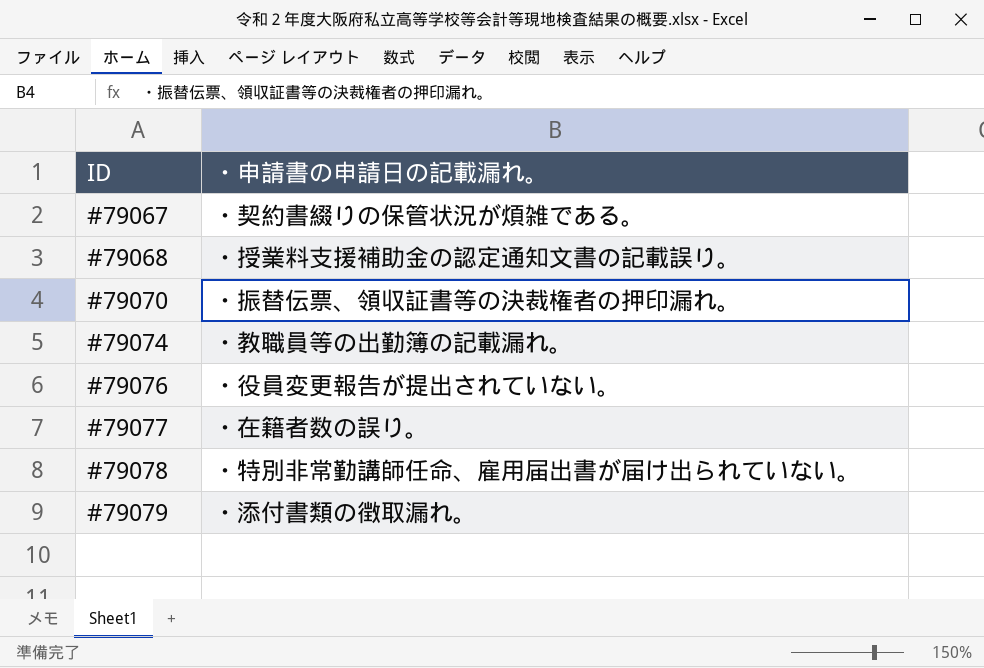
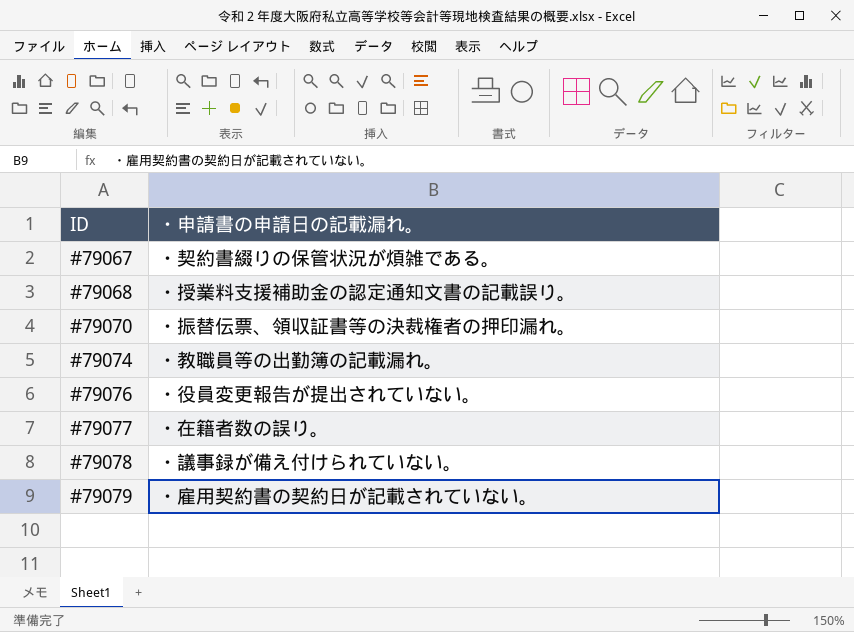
#79078 | ・申請書の申請日の記載漏れ。: ・特別非常勤講師任命、雇用届出書が届け出られていない。 -> ・議事録が備え付けられていない。
#79079 | ・申請書の申請日の記載漏れ。: ・添付書類の徴取漏れ。 -> ・雇用契約書の契約日が記載されていない。

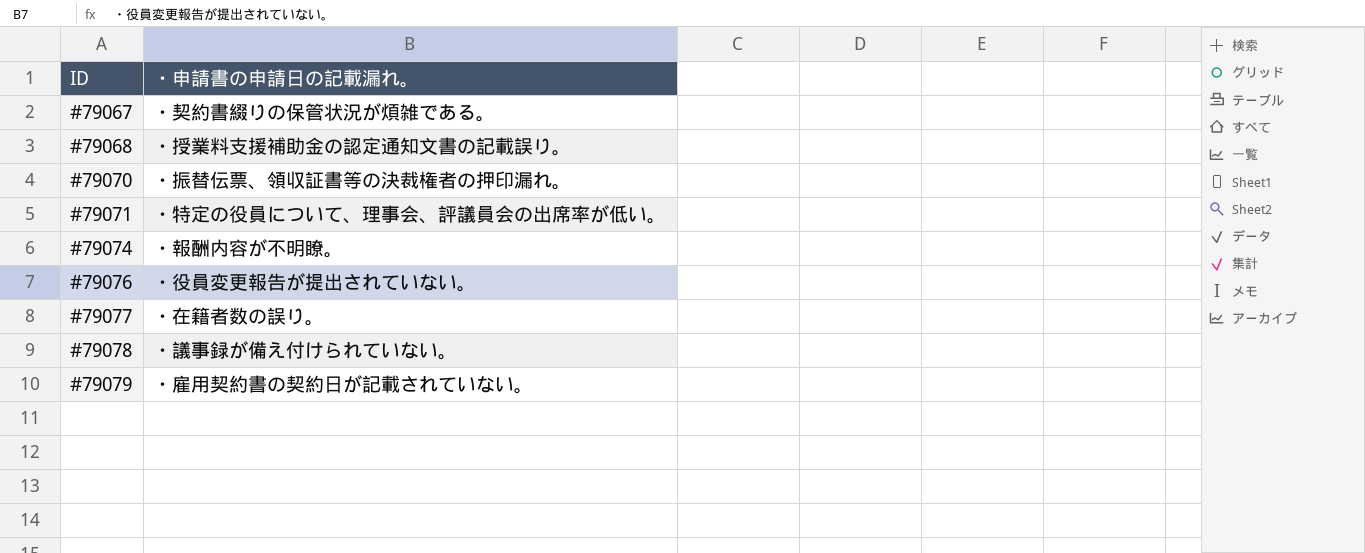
row #79071: none -> ・特定の役員について、理事会、評議員会の出席率が低い。
#79074 | ・申請書の申請日の記載漏れ。: ・教職員等の出勤簿の記載漏れ。 -> ・報酬内容が不明瞭。

